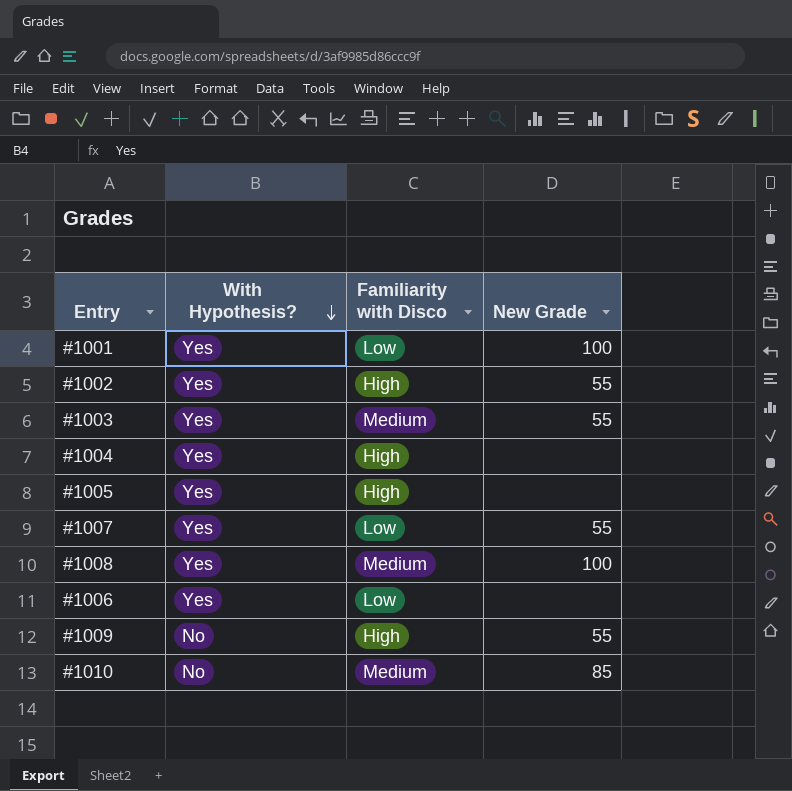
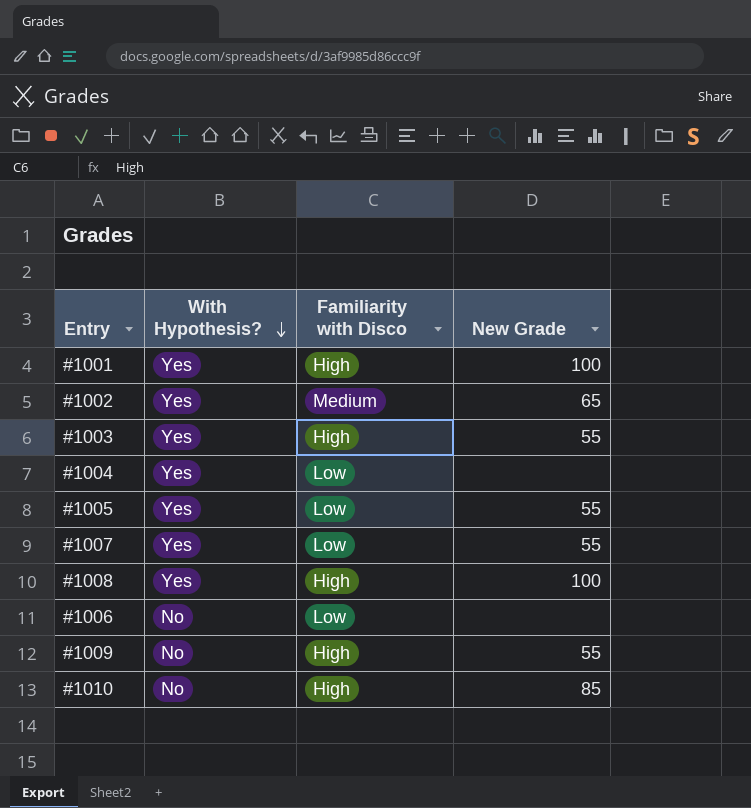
#1001 | Familiarity with Disco: Low -> High
#1002 | Familiarity with Disco: High -> Medium
#1002 | New Grade: 55 -> 65
#1003 | Familiarity with Disco: Medium -> High
#1004 | Familiarity with Disco: High -> Low
#1005 | Familiarity with Disco: High -> Low
#1005 | New Grade: none -> 55
#1008 | Familiarity with Disco: Medium -> High
#1006 | With Hypothesis?: Yes -> No
#1010 | Familiarity with Disco: Medium -> High

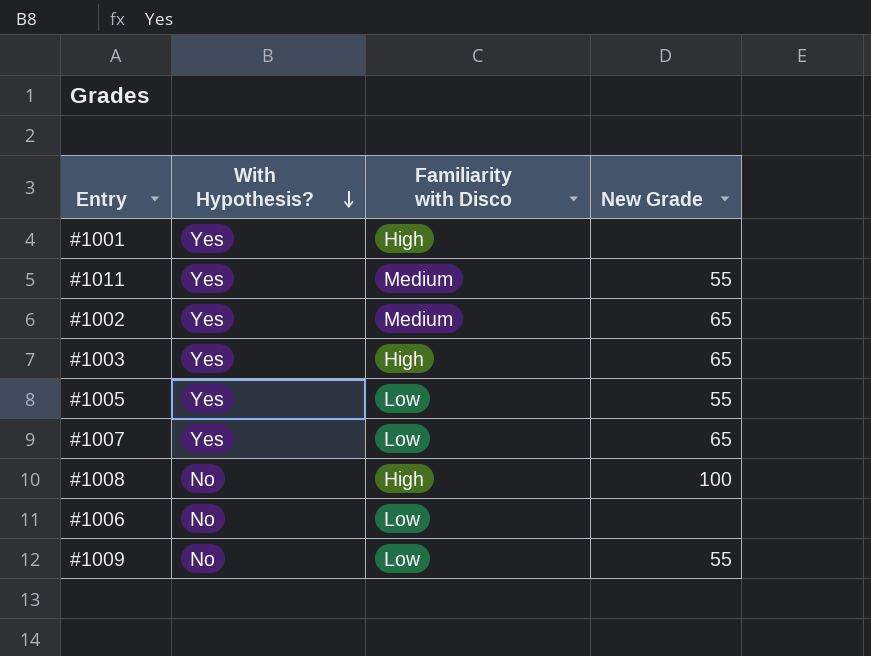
row #1004: Yes | Low | none -> none
row #1010: No | High | 85 -> none
#1001 | New Grade: 100 -> none
row #1011: none -> Yes | Medium | 55
#1003 | New Grade: 55 -> 65
#1007 | New Grade: 55 -> 65
#1008 | With Hypothesis?: Yes -> No
#1009 | Familiarity with Disco: High -> Low

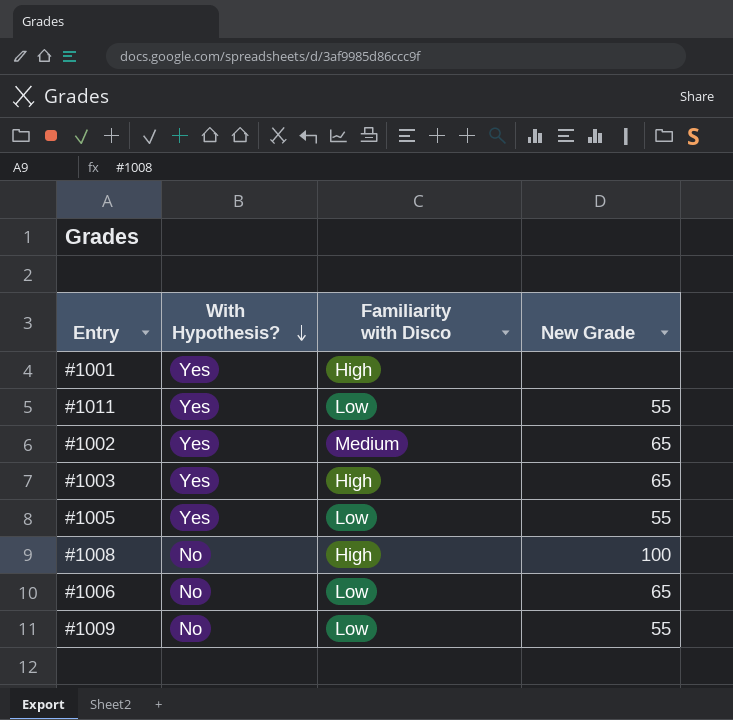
row #1007: Yes | Low | 65 -> none
#1011 | Familiarity with Disco: Medium -> Low
#1006 | New Grade: none -> 65

